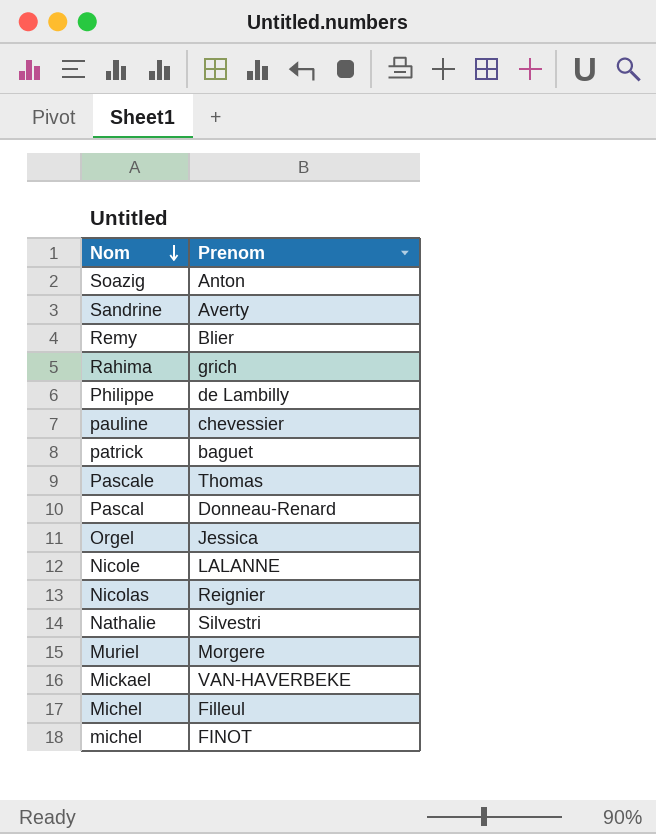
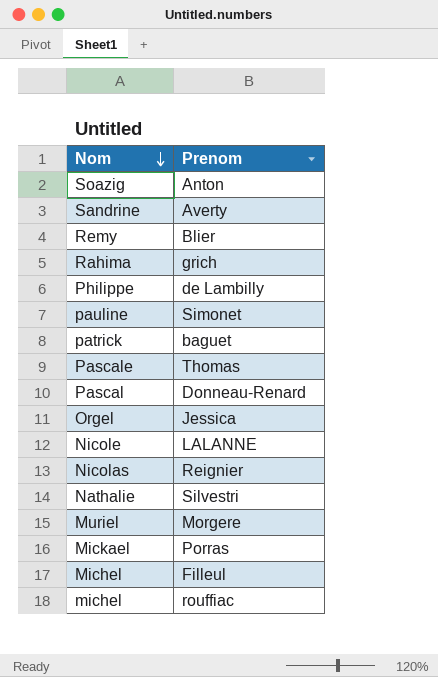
pauline | Prenom: chevessier -> Simonet
Mickael | Prenom: VAN-HAVERBEKE -> Porras
michel | Prenom: FINOT -> rouffiac

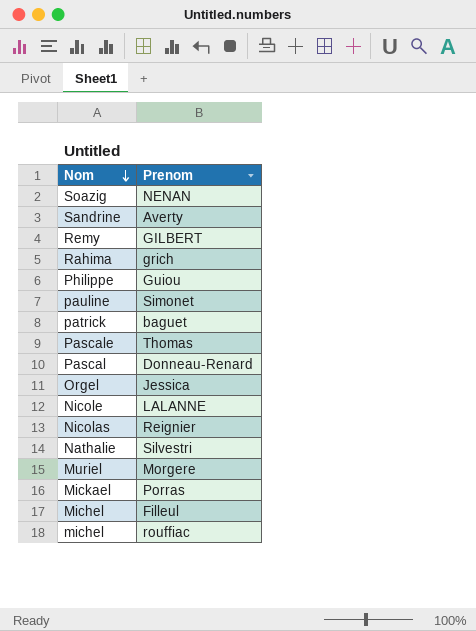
Soazig | Prenom: Anton -> NENAN
Remy | Prenom: Blier -> GILBERT
Philippe | Prenom: de Lambilly -> Guiou

